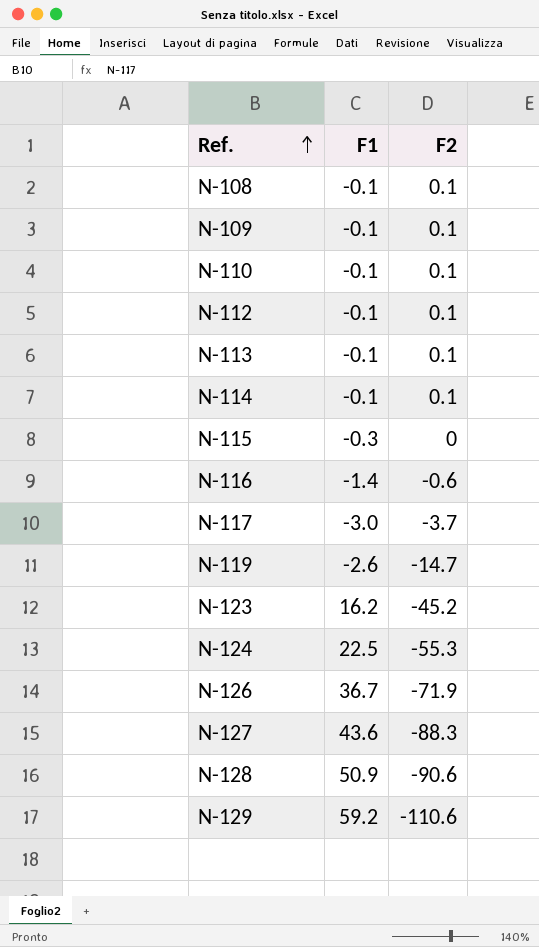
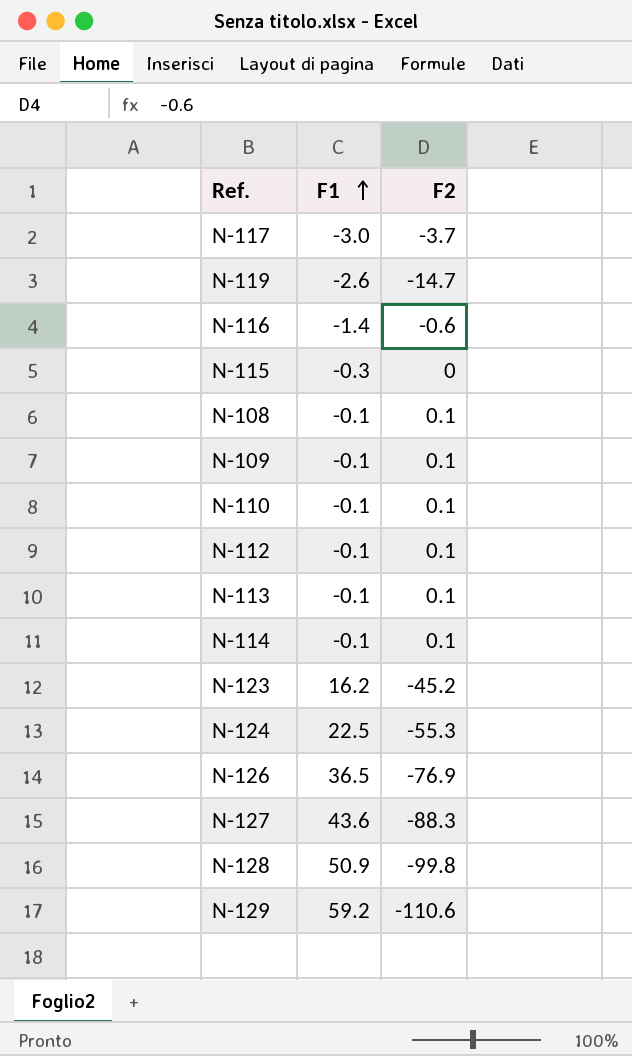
row order: Ref. ascending -> F1 ascending
N-126 | F1: 36.7 -> 36.5
N-126 | F2: -71.9 -> -76.9
N-128 | F2: -90.6 -> -99.8

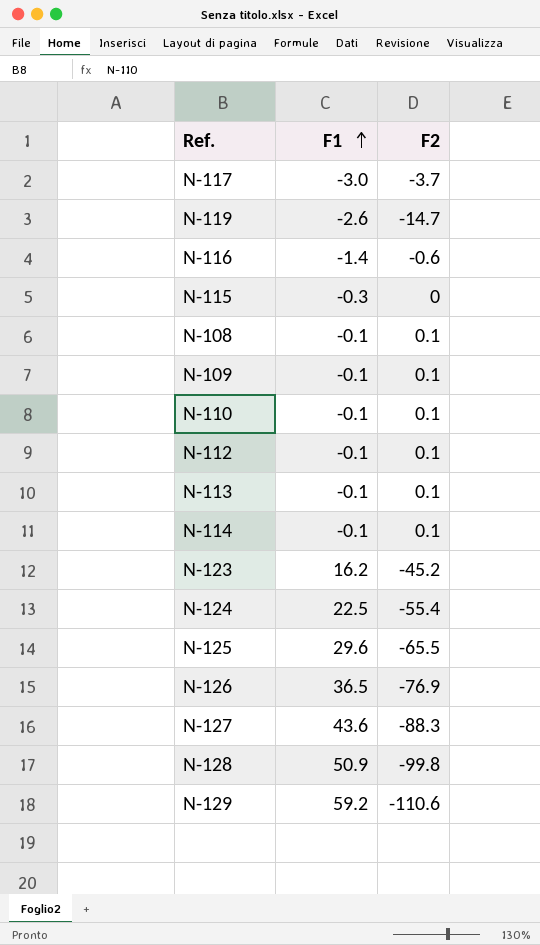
N-124 | F2: -55.3 -> -55.4
row N-125: none -> 29.6 | -65.5

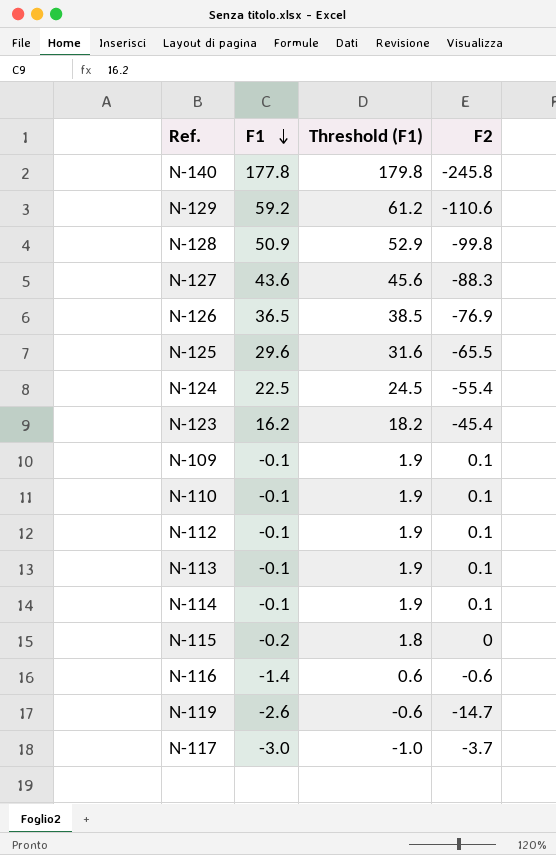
row order: F1 ascending -> F1 descending
column Threshold (F1) | formula: none -> [F1] + 2
row N-108: -0.1 | 0.1 -> none
row N-140: none -> 177.8 | 179.8 | -245.8
N-123 | F2: -45.2 -> -45.4
N-115 | F1: -0.3 -> -0.2

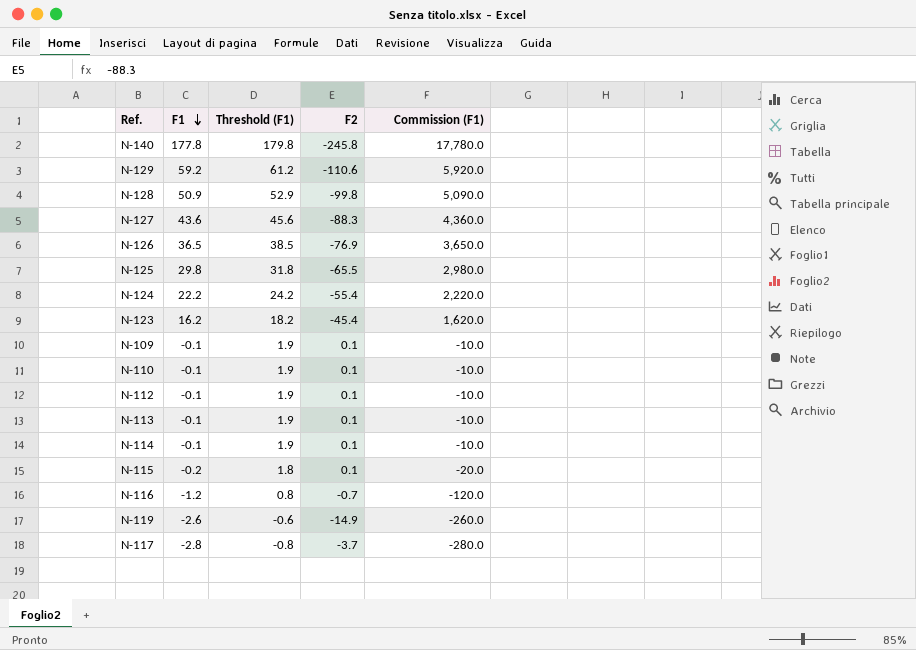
column Commission (F1) | formula: none -> [F1] * 100
N-125 | F1: 29.6 -> 29.8
N-125 | Threshold (F1): 31.6 -> 31.8
N-124 | F1: 22.5 -> 22.2
N-124 | Threshold (F1): 24.5 -> 24.2
N-115 | F2: 0 -> 0.1
N-116 | F1: -1.4 -> -1.2
N-116 | Threshold (F1): 0.6 -> 0.8
N-116 | F2: -0.6 -> -0.7
N-119 | F2: -14.7 -> -14.9
N-117 | F1: -3.0 -> -2.8
N-117 | Threshold (F1): -1.0 -> -0.8

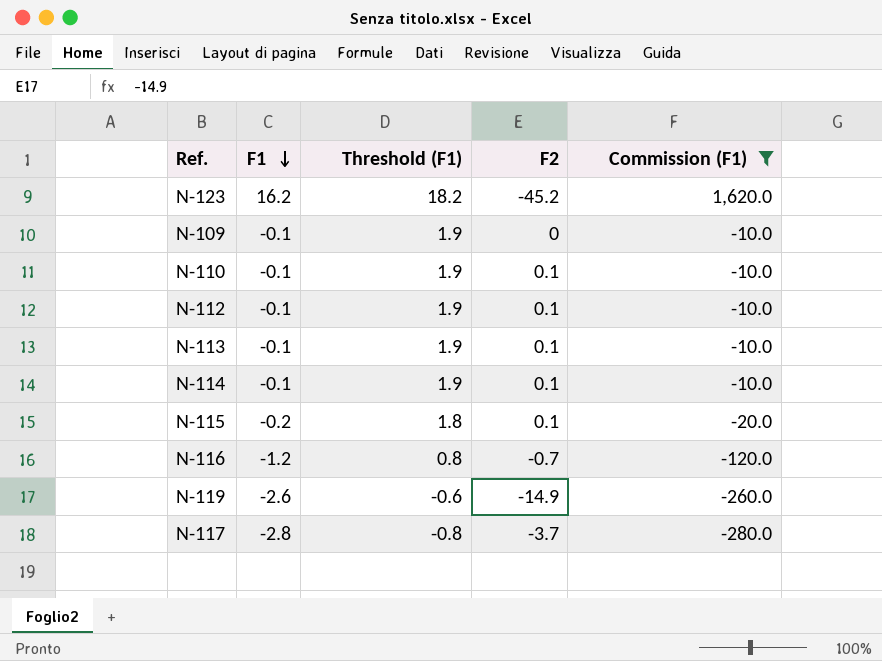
filter: none -> Commission (F1) <= 1,620.0
N-123 | F2: -45.4 -> -45.2
N-109 | F2: 0.1 -> 0

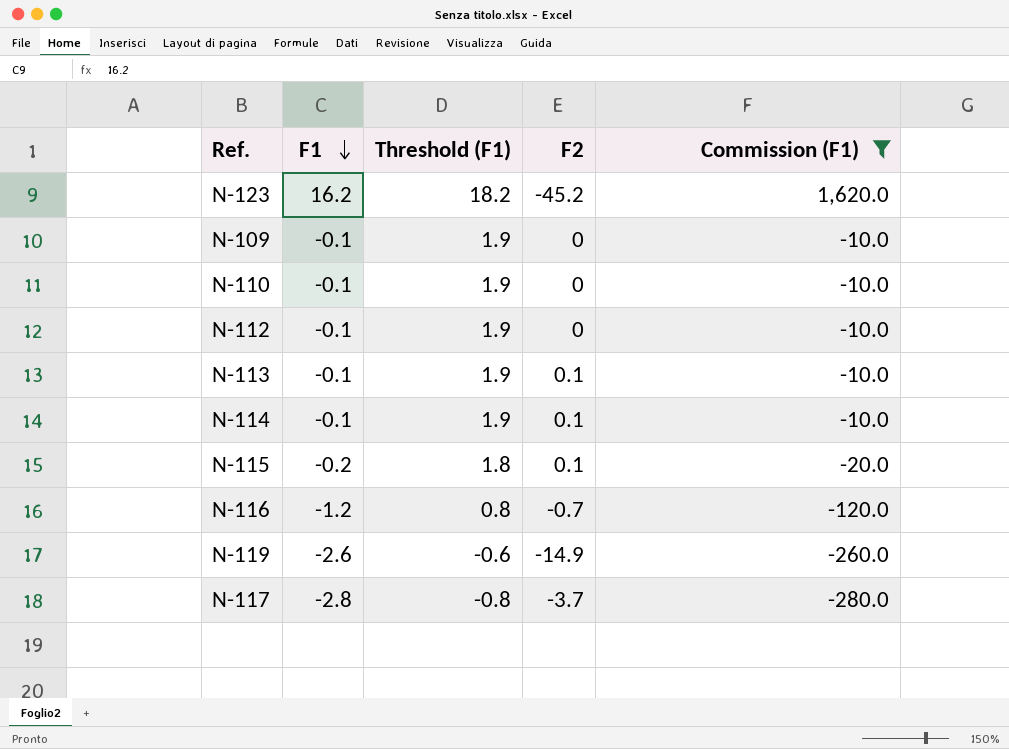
N-110 | F2: 0.1 -> 0
N-112 | F2: 0.1 -> 0

